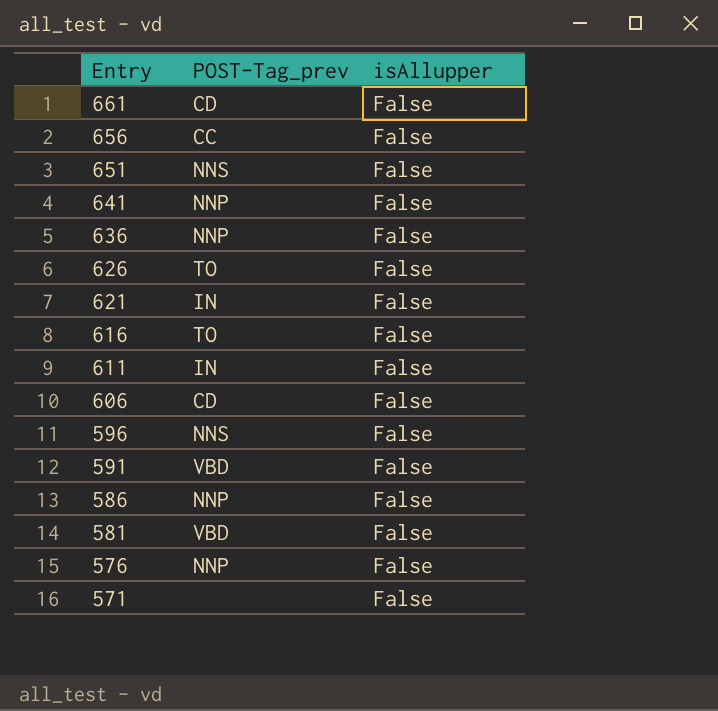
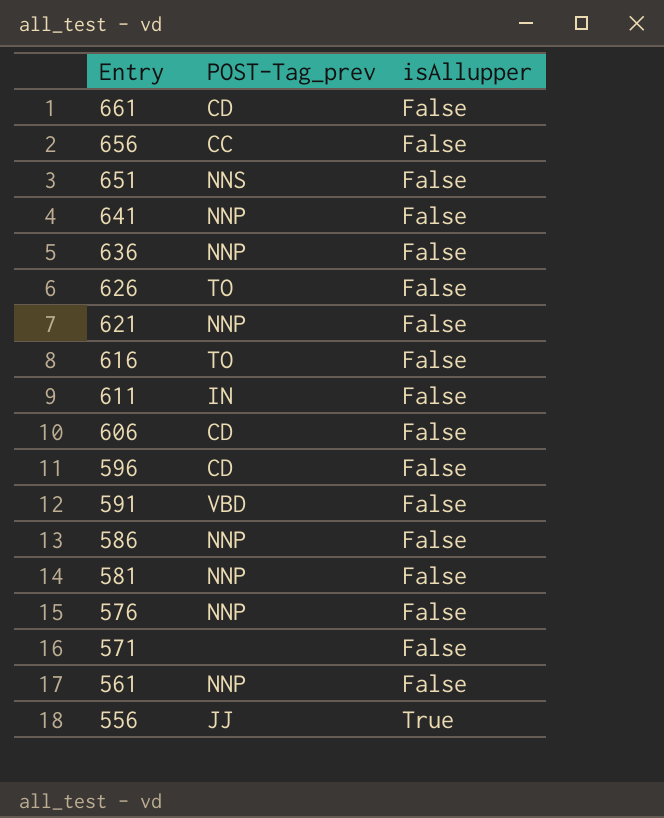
621 | POST-Tag_prev: IN -> NNP
596 | POST-Tag_prev: NNS -> CD
581 | POST-Tag_prev: VBD -> NNP
row 561: none -> NNP | False
row 556: none -> JJ | True

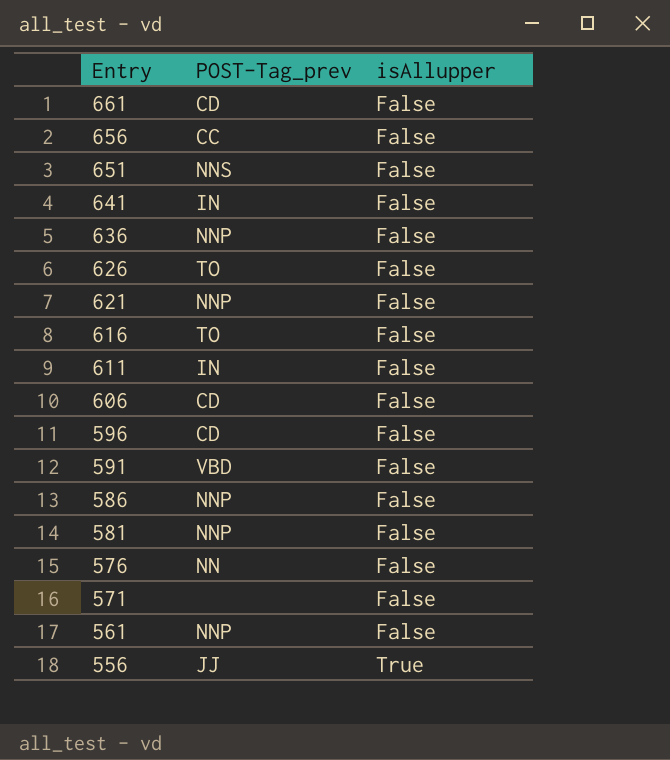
641 | POST-Tag_prev: NNP -> IN
576 | POST-Tag_prev: NNP -> NN

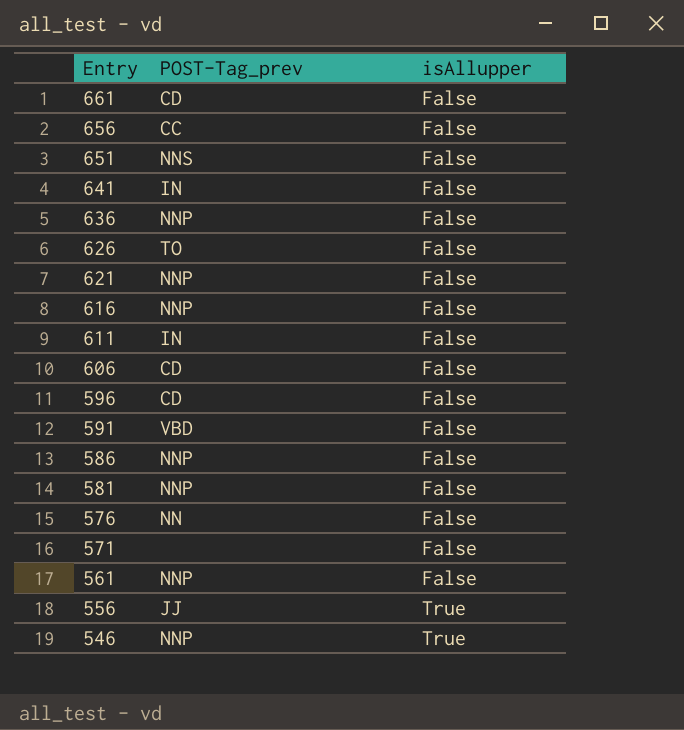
616 | POST-Tag_prev: TO -> NNP
row 546: none -> NNP | True

